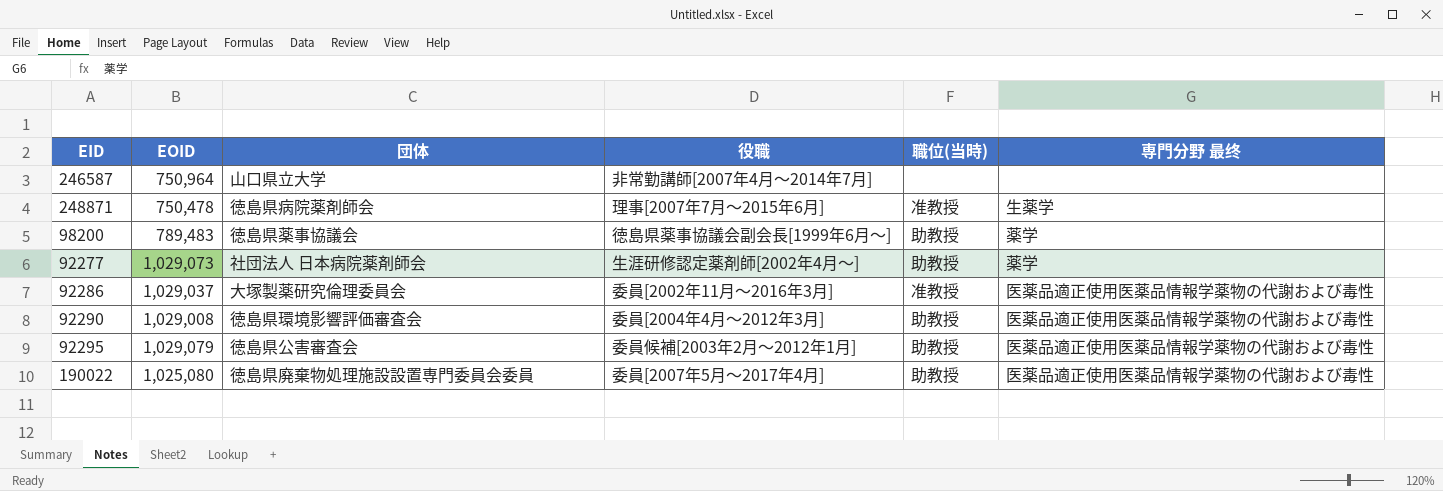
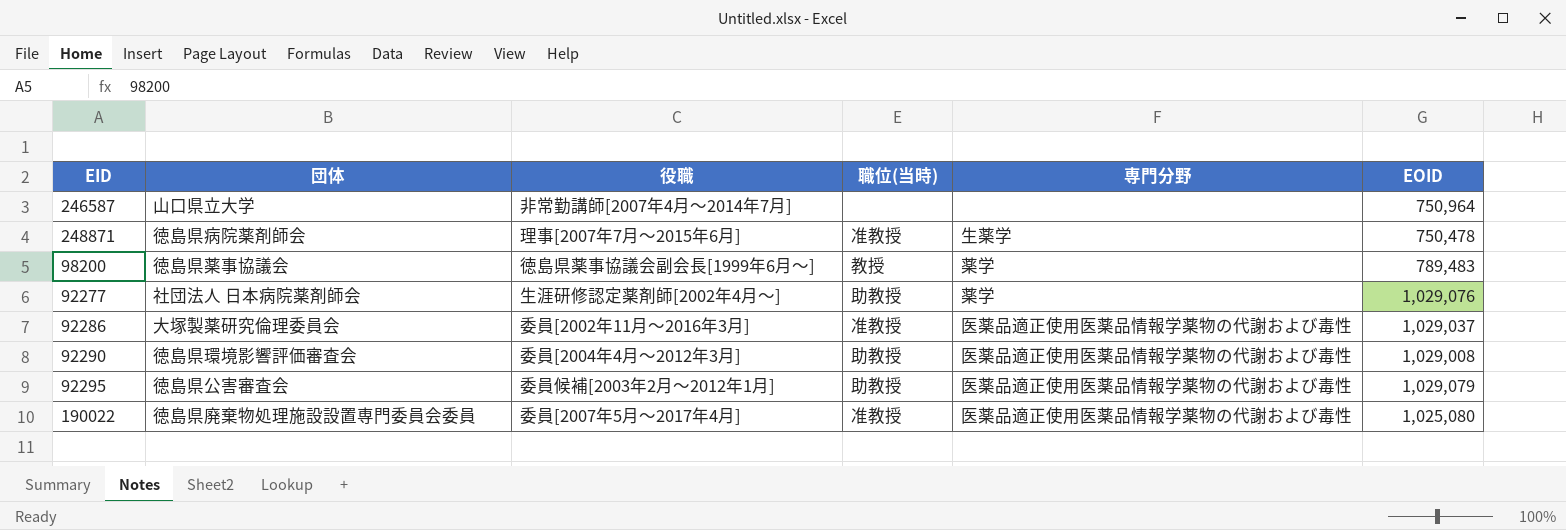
column name: 専門分野 最终 -> 専門分野
column EOID | position: 2 -> 6
98200 | 職位(当時): 助教授 -> 教授
92277 | EOID: 1,029,073 -> 1,029,076
190022 | 職位(当時): 助教授 -> 准教授

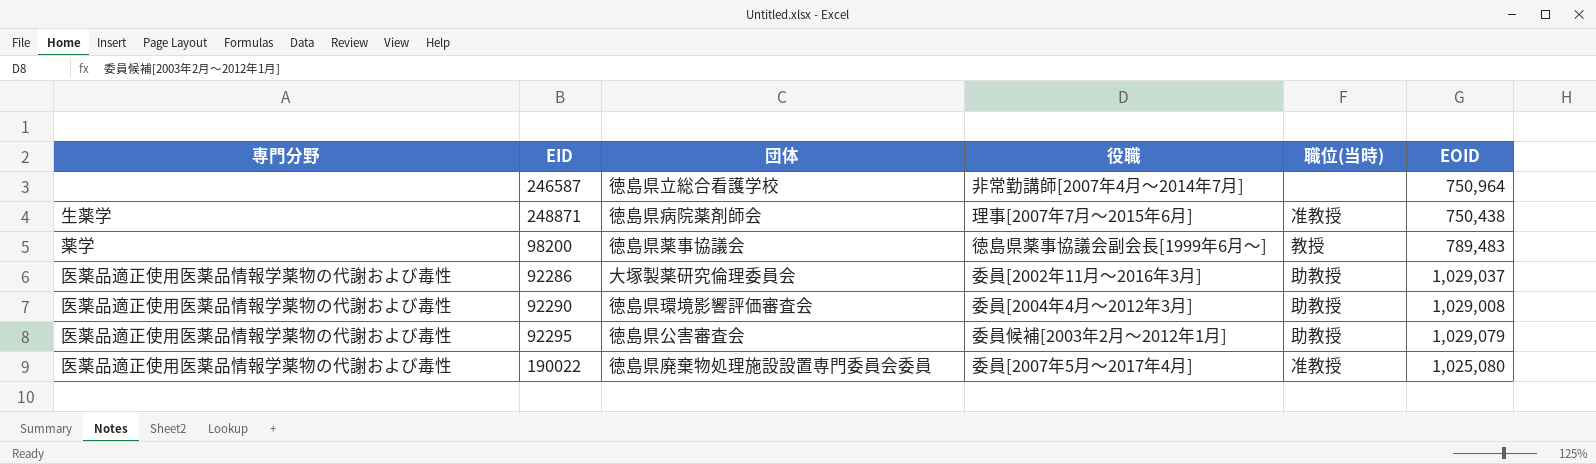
column 専門分野 | position: 5 -> 1
row 92277: 社団法人 日本病院薬剤師会 | 生涯研修認定薬剤師[2002年4月〜] | 助教授 | 薬学 | 1,029,076 -> none
246587 | 団体: 山口県立大学 -> 徳島県立総合看護学校
248871 | EOID: 750,478 -> 750,438
92286 | 職位(当時): 准教授 -> 助教授

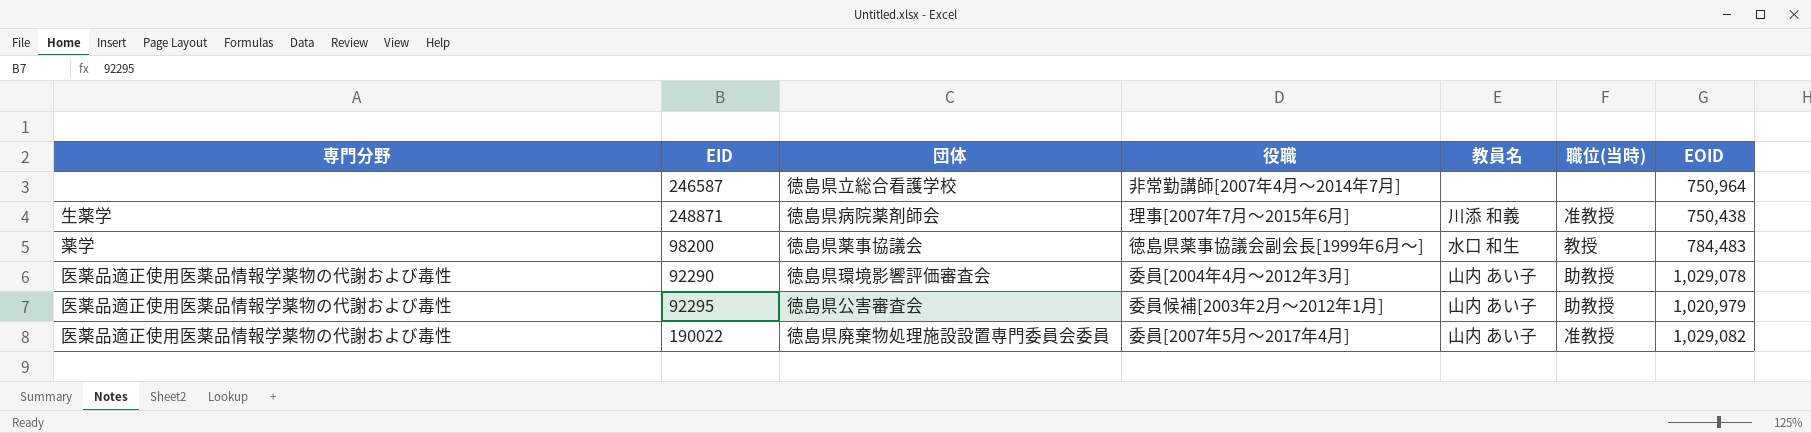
column 教員名 | position: none -> 5
row 92286: 医薬品適正使用医薬品情報学薬物の代謝および毒性 | 大塚製薬研究倫理委員会 | 委員[2002年11月〜2016年3月] | 助教授 | 1,029,037 -> none
98200 | EOID: 789,483 -> 784,483
92290 | EOID: 1,029,008 -> 1,029,078
92295 | EOID: 1,029,079 -> 1,020,979
190022 | EOID: 1,025,080 -> 1,029,082

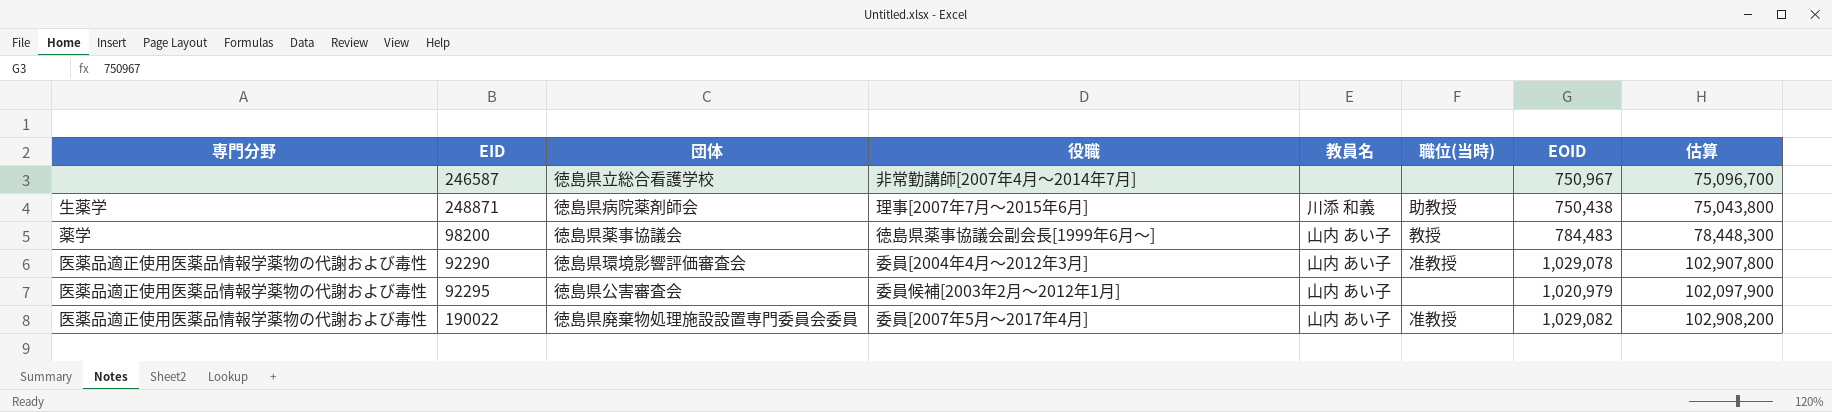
column 估算 | formula: none -> [EOID] * 100
246587 | EOID: 750,964 -> 750,967
248871 | 職位(当時): 准教授 -> 助教授
98200 | 教員名: 水口 和生 -> 山内 あい子
92290 | 職位(当時): 助教授 -> 准教授
92295 | 職位(当時): 助教授 -> none

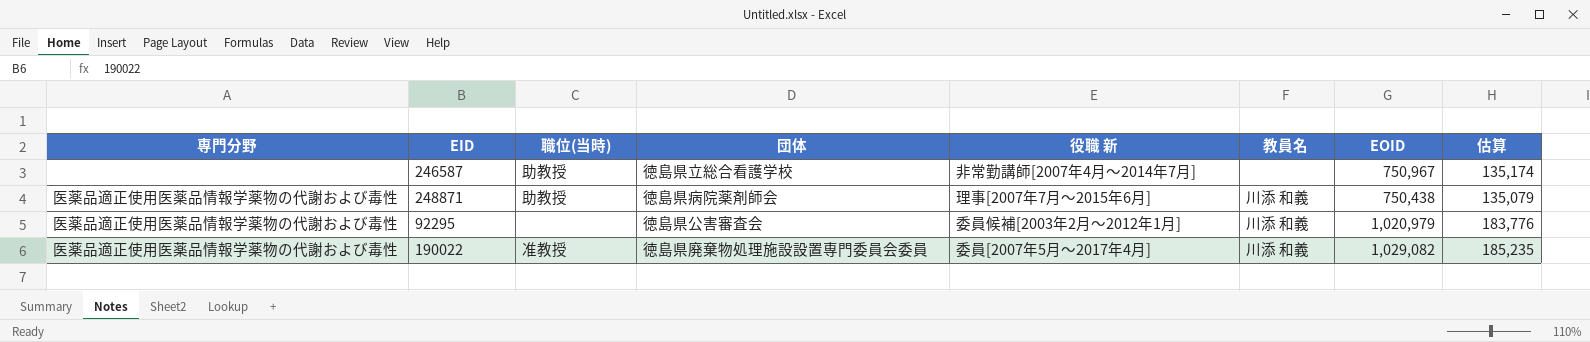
column 職位(当時) | position: 6 -> 3
column name: 役職 -> 役職 新
column 估算 | formula: [EOID] * 100 -> [EOID] * 0.18
row 98200: 薬学 | 徳島県薬事協議会 | 徳島県薬事協議会副会長[1999年6月〜] | 山内 あい子 | 教授 | 784,483 | 78,448,300 -> none
row 92290: 医薬品適正使用医薬品情報学薬物の代謝および毒性 | 徳島県環境影響評価審査会 | 委員[2004年4月〜2012年3月] | 山内 あい子 | 准教授 | 1,029,078 | 102,907,800 -> none
246587 | 職位(当時): none -> 助教授
248871 | 専門分野: 生薬学 -> 医薬品適正使用医薬品情報学薬物の代謝および毒性
92295 | 教員名: 山内 あい子 -> 川添 和義
190022 | 教員名: 山内 あい子 -> 川添 和義

